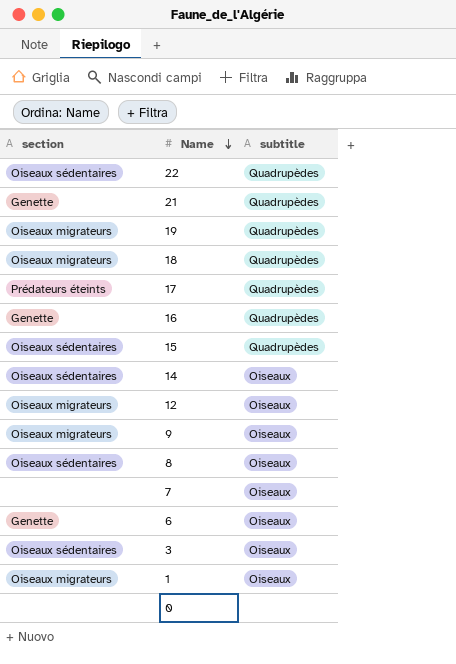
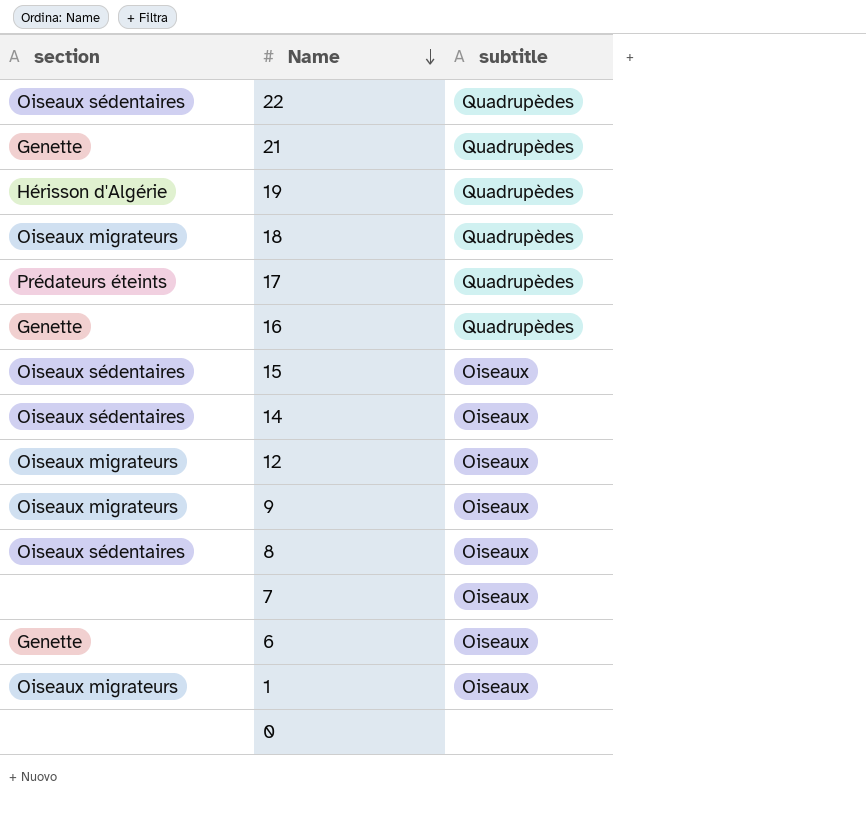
row 3: Oiseaux sédentaires | Oiseaux -> none
19 | section: Oiseaux migrateurs -> Hérisson d'Algérie
15 | subtitle: Quadrupèdes -> Oiseaux

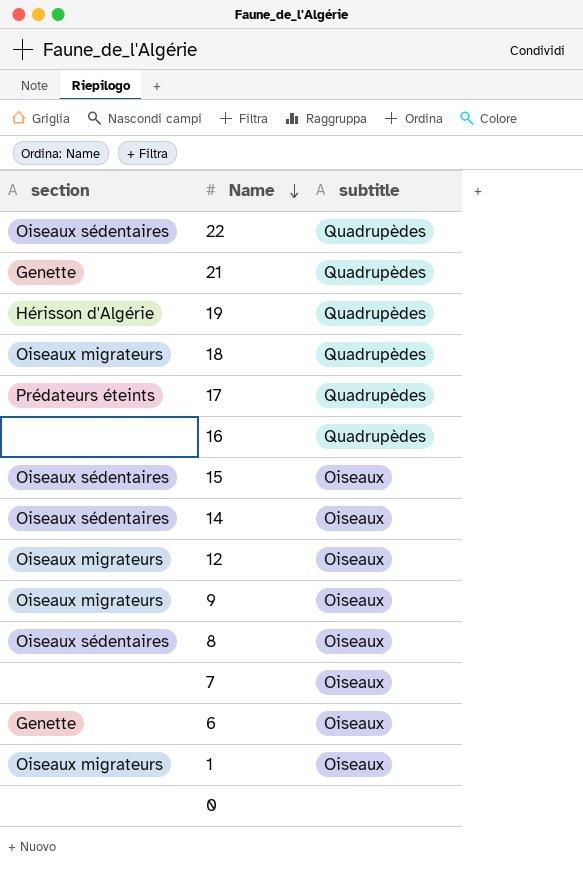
16 | section: Genette -> none

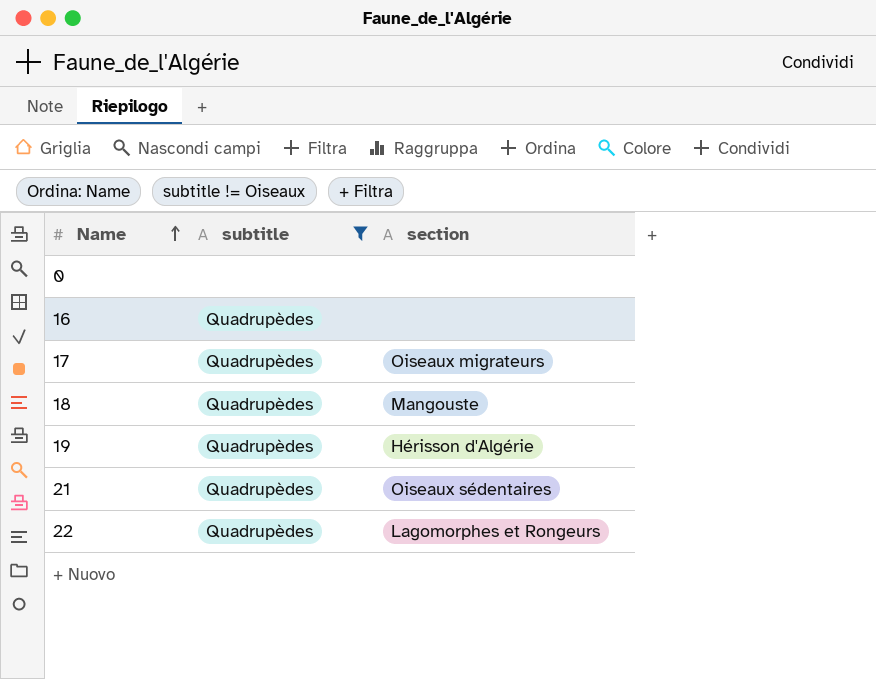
filter: none -> subtitle != Oiseaux
row order: Name descending -> Name ascending
column section | position: 1 -> 3
17 | section: Prédateurs éteints -> Oiseaux migrateurs
18 | section: Oiseaux migrateurs -> Mangouste
21 | section: Genette -> Oiseaux sédentaires
22 | section: Oiseaux sédentaires -> Lagomorphes et Rongeurs

